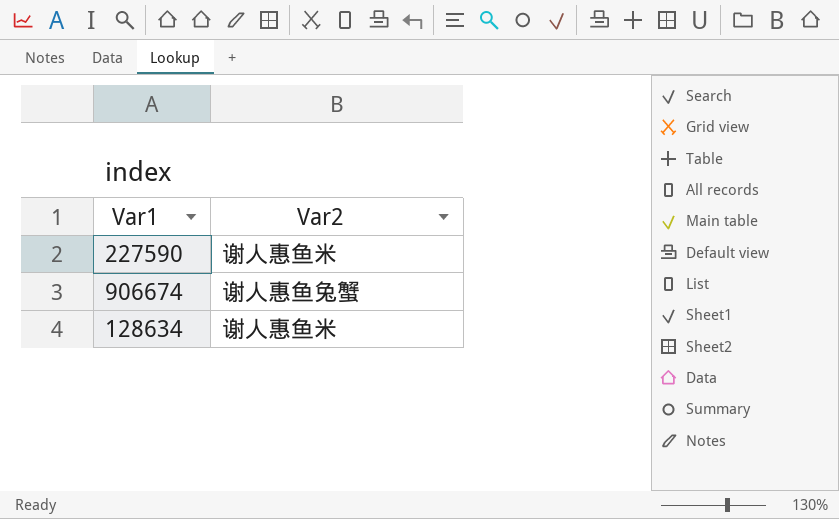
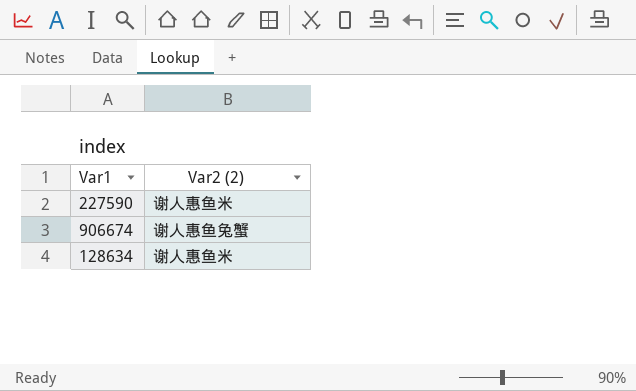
column name: Var2 -> Var2 (2)

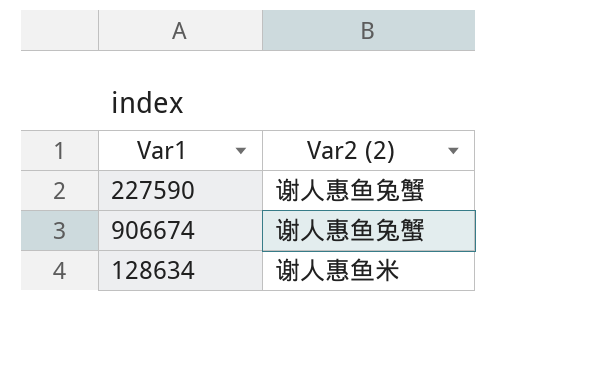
227590 | Var2 (2): 谢人惠鱼米 -> 谢人惠鱼兔蟹

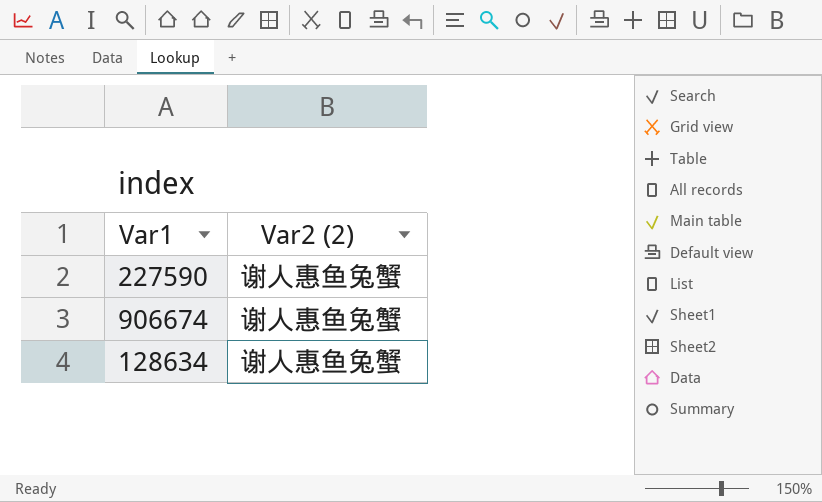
128634 | Var2 (2): 谢人惠鱼米 -> 谢人惠鱼兔蟹

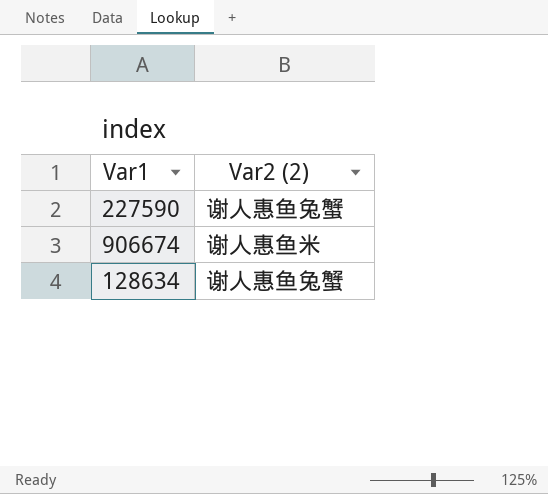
906674 | Var2 (2): 谢人惠鱼兔蟹 -> 谢人惠鱼米

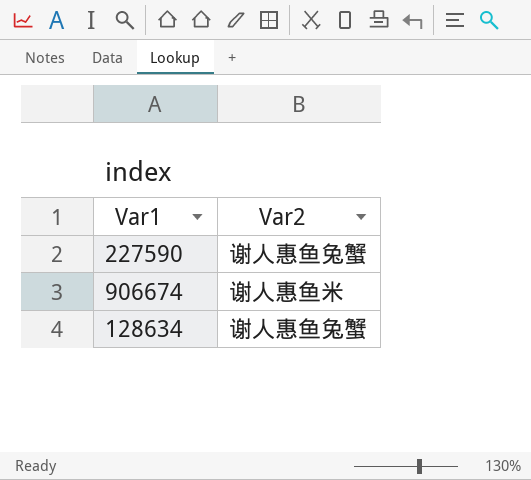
column name: Var2 (2) -> Var2

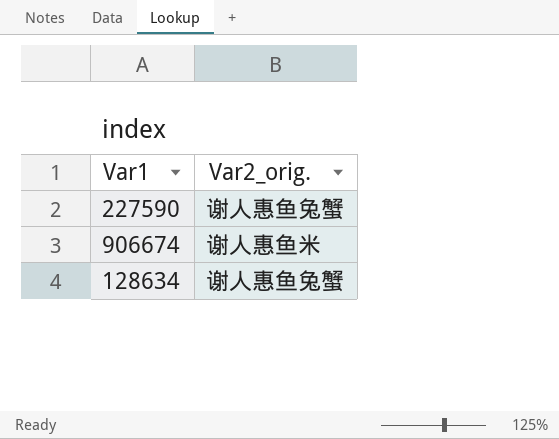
column name: Var2 -> Var2_orig.

